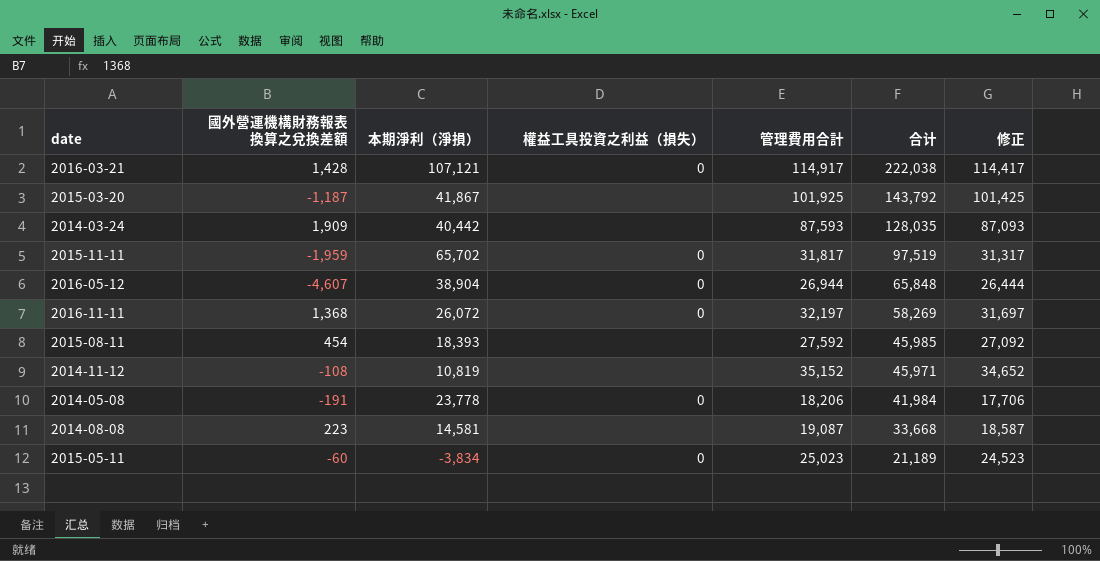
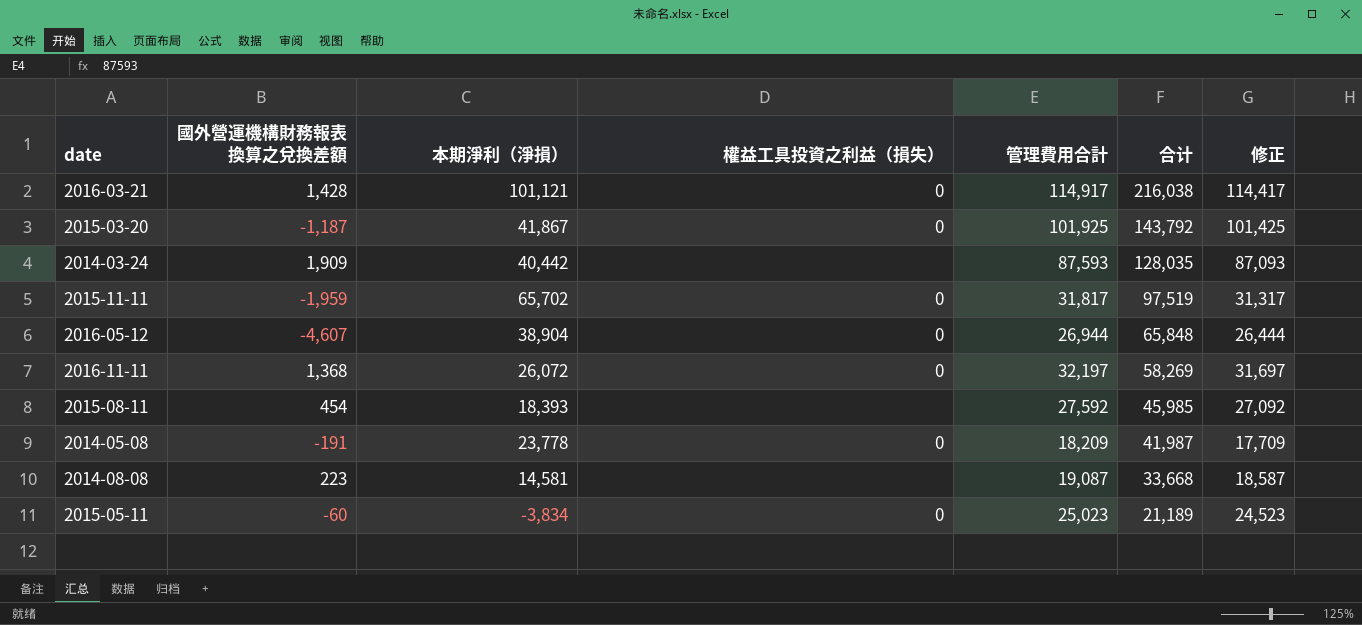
row 2014-11-12: -108 | 10,819 | none | 35,152 | 45,971 | 34,652 -> none
2016-03-21 | 本期淨利（淨損）: 107,121 -> 101,121
2016-03-21 | 合计: 222,038 -> 216,038
2015-03-20 | 權益工具投資之利益（損失）: none -> 0
2014-05-08 | 管理費用合計: 18,206 -> 18,209
2014-05-08 | 合计: 41,984 -> 41,987
2014-05-08 | 修正: 17,706 -> 17,709

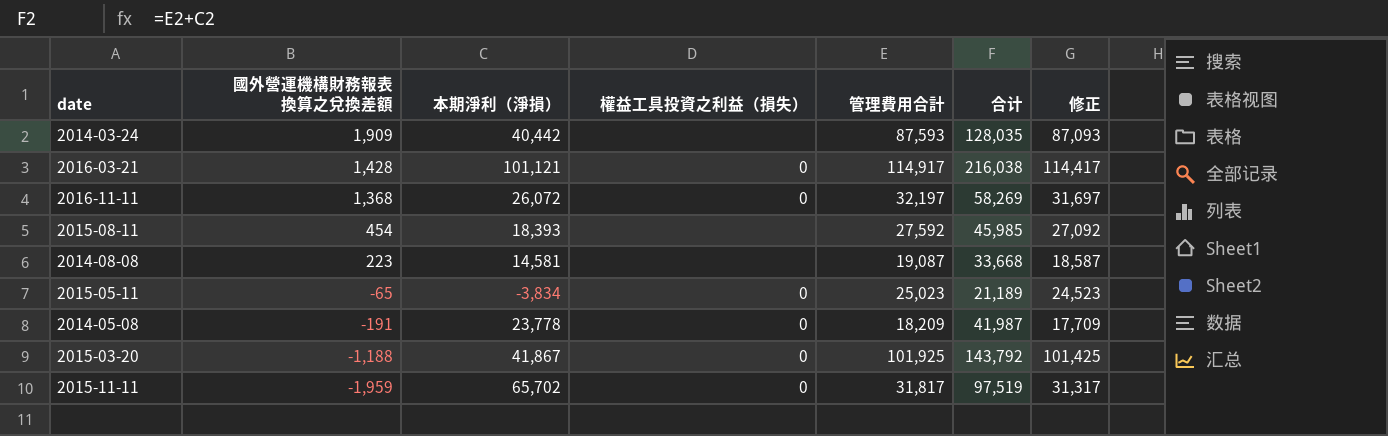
row order: 合计 descending -> 國外營運機構財務報表換算之兌換差額 descending
row 2016-05-12: -4,607 | 38,904 | 0 | 26,944 | 65,848 | 26,444 -> none
2015-05-11 | 國外營運機構財務報表換算之兌換差額: -60 -> -65
2015-03-20 | 國外營運機構財務報表換算之兌換差額: -1,187 -> -1,188

